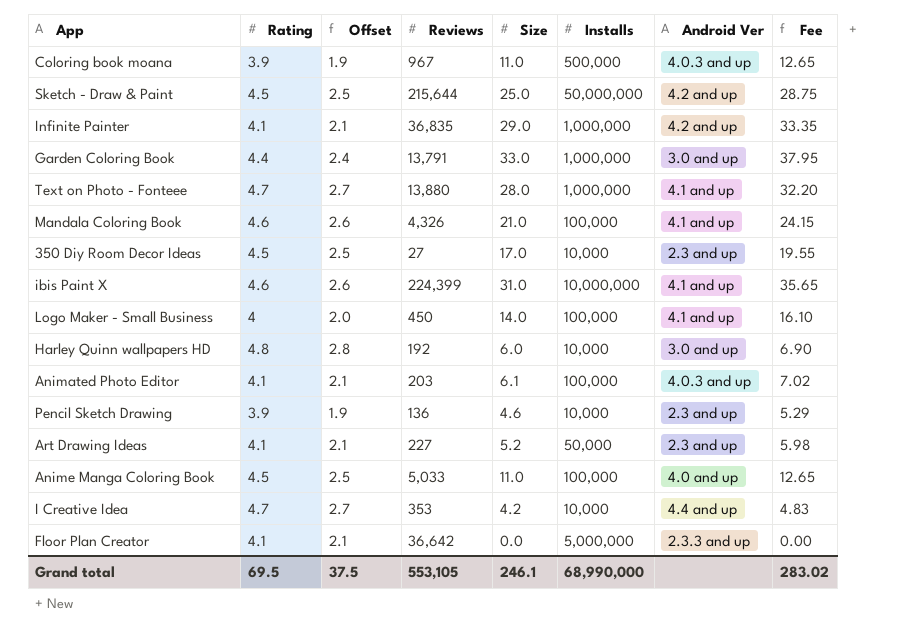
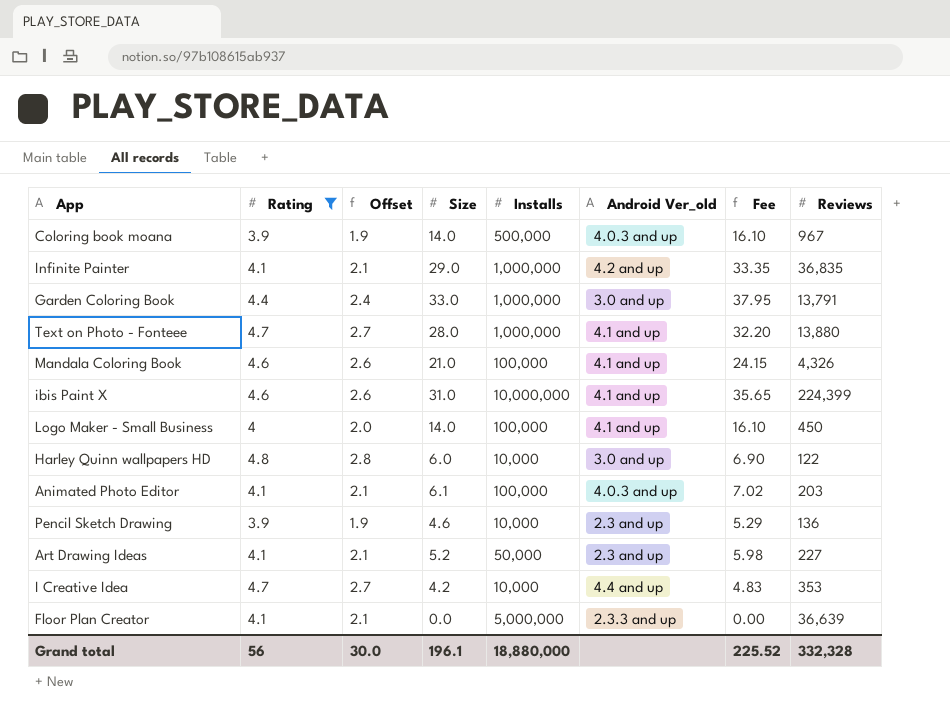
filter: none -> Rating != 4.5
column name: Android Ver -> Android Ver_old
column Reviews | position: 4 -> 8
Coloring book moana | Size: 11.0 -> 14.0
Coloring book moana | Fee: 12.65 -> 16.10
Harley Quinn wallpapers HD | Reviews: 192 -> 122
Floor Plan Creator | Reviews: 36,642 -> 36,639
Grand total | Rating: 69.5 -> 56
Grand total | Offset: 37.5 -> 30.0
Grand total | Size: 246.1 -> 196.1
Grand total | Installs: 68,990,000 -> 18,880,000
Grand total | Fee: 283.02 -> 225.52
Grand total | Reviews: 553,105 -> 332,328

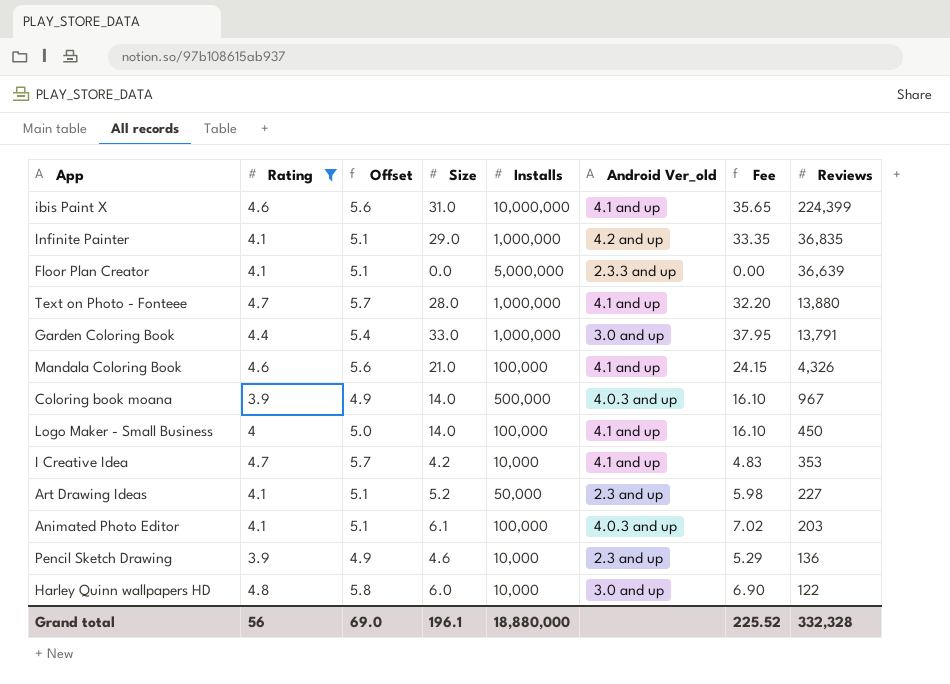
row order: none -> Reviews descending
column Offset | formula: [Rating] - 2 -> [Rating] + 1
I Creative Idea | Android Ver_old: 4.4 and up -> 4.1 and up
Grand total | Offset: 30.0 -> 69.0

